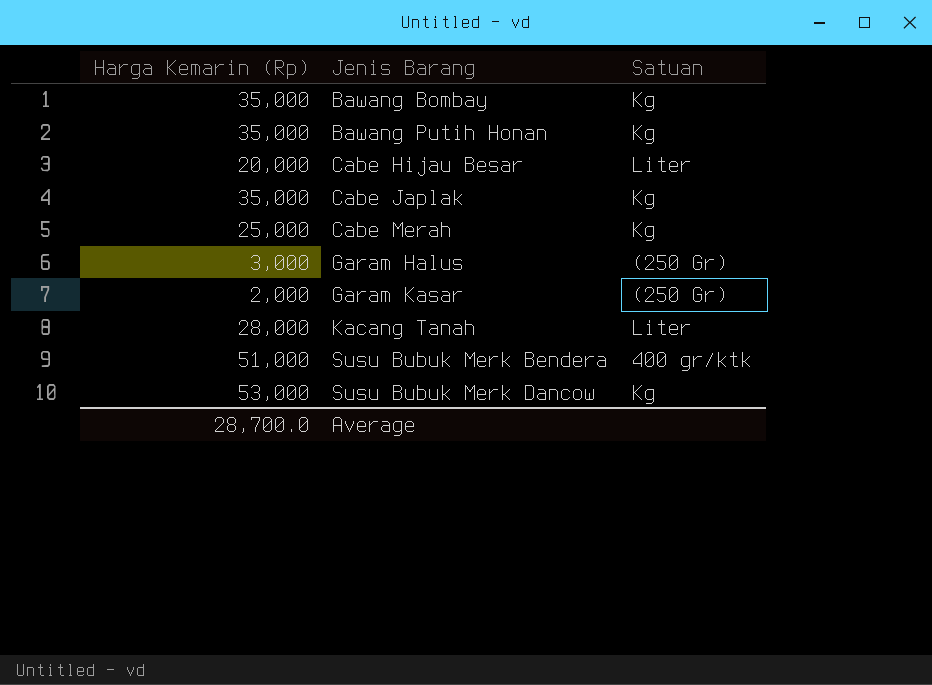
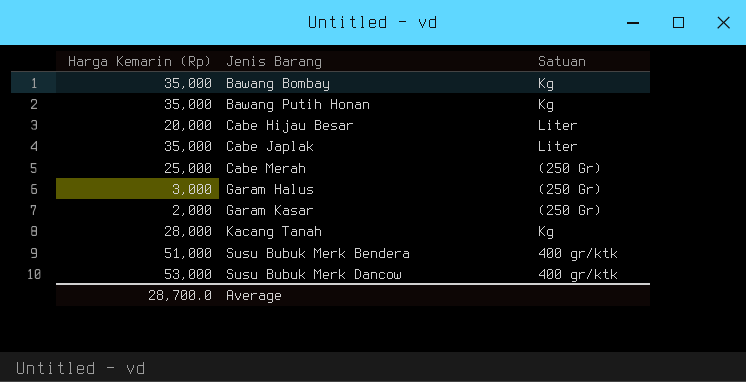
Cabe Japlak | Satuan: Kg -> Liter
Cabe Merah | Satuan: Kg -> (250 Gr)
Kacang Tanah | Satuan: Liter -> Kg
Susu Bubuk Merk Dancow | Satuan: Kg -> 400 gr/ktk

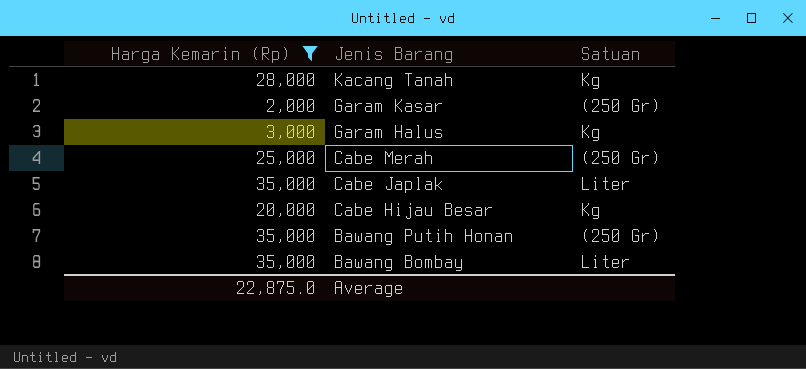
filter: none -> Harga Kemarin (Rp) <= 35,000
row order: Jenis Barang ascending -> Jenis Barang descending
Garam Halus | Satuan: (250 Gr) -> Kg
Cabe Hijau Besar | Satuan: Liter -> Kg
Bawang Putih Honan | Satuan: Kg -> (250 Gr)
Bawang Bombay | Satuan: Kg -> Liter
Average | Harga Kemarin (Rp): 28,700.0 -> 22,875.0

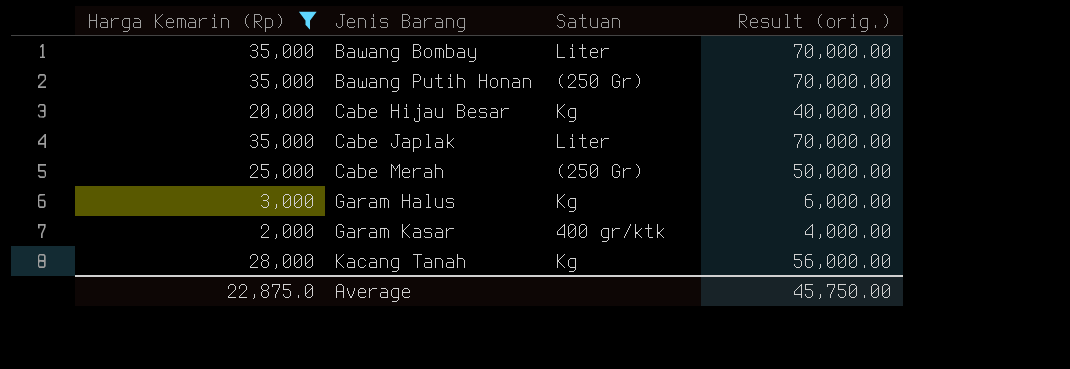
row order: Jenis Barang descending -> Jenis Barang ascending
column Result (orig.) | formula: none -> [Harga Kemarin (Rp)] * 2
Garam Kasar | Satuan: (250 Gr) -> 400 gr/ktk

